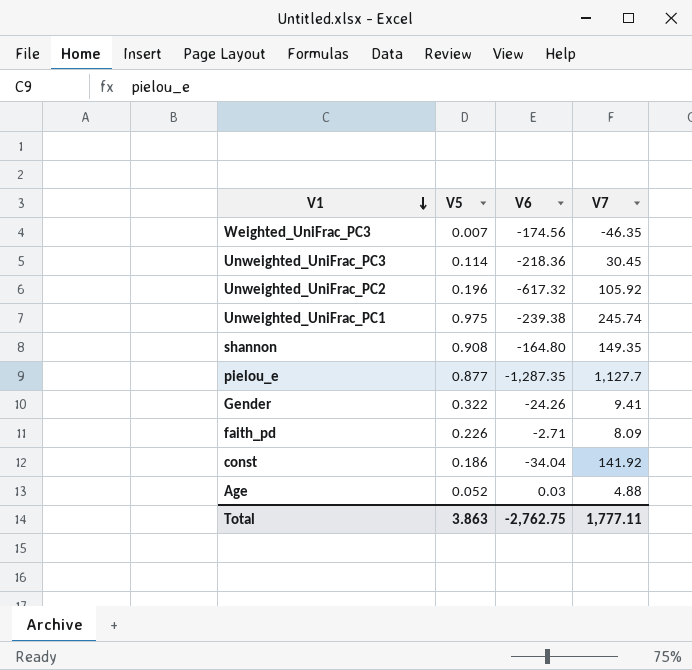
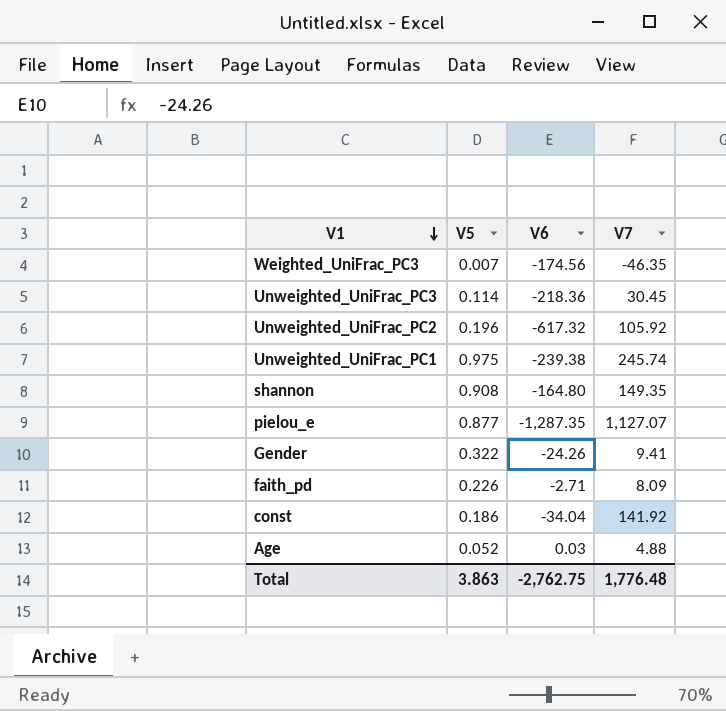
pielou_e | V7: 1,127.7 -> 1,127.07
Total | V7: 1,777.11 -> 1,776.48

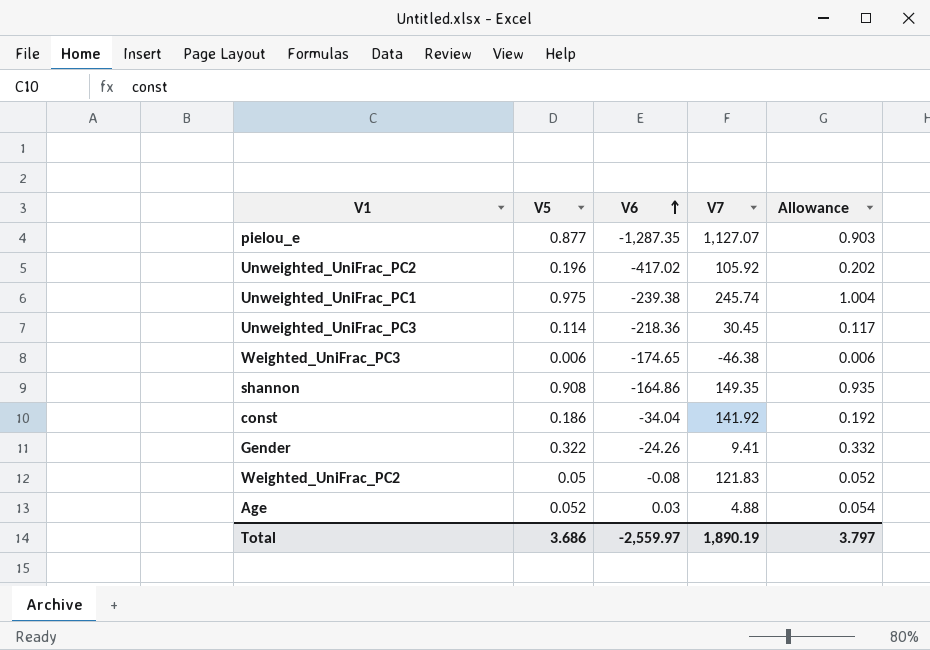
row order: V1 descending -> V6 ascending
column Allowance | formula: none -> [V5] * 1.03
row faith_pd: 0.226 | -2.71 | 8.09 -> none
Unweighted_UniFrac_PC2 | V6: -617.32 -> -417.02
Weighted_UniFrac_PC3 | V5: 0.007 -> 0.006
Weighted_UniFrac_PC3 | V6: -174.56 -> -174.65
Weighted_UniFrac_PC3 | V7: -46.35 -> -46.38
shannon | V6: -164.80 -> -164.86
row Weighted_UniFrac_PC2: none -> 0.05 | -0.08 | 121.83 | 0.052
Total | V5: 3.863 -> 3.686
Total | V6: -2,762.75 -> -2,559.97
Total | V7: 1,776.48 -> 1,890.19

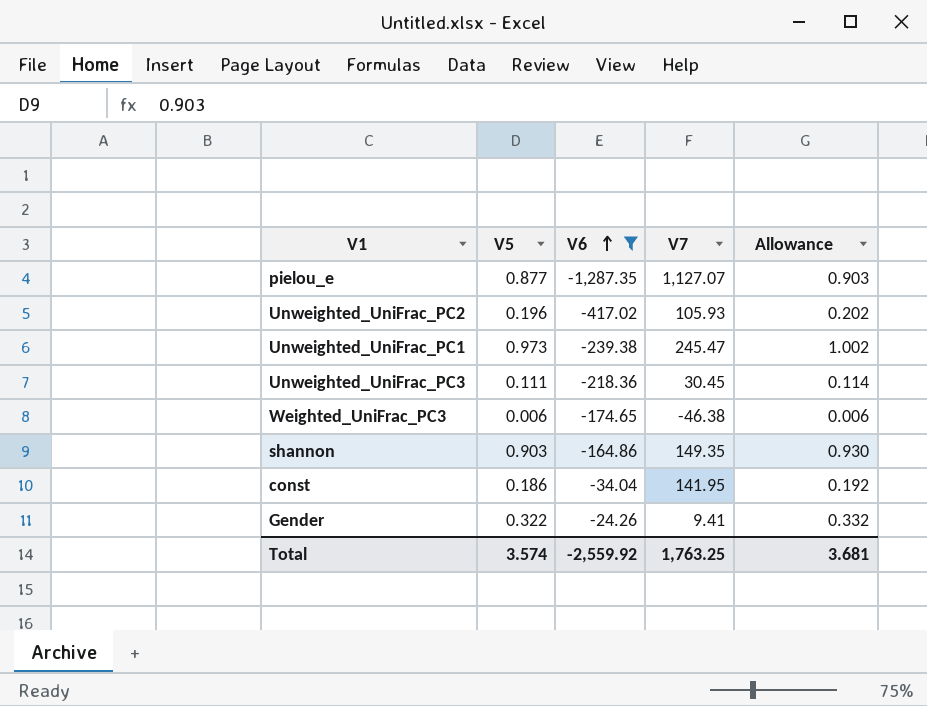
filter: none -> V6 <= -24.26
Unweighted_UniFrac_PC2 | V7: 105.92 -> 105.93
Unweighted_UniFrac_PC1 | V5: 0.975 -> 0.973
Unweighted_UniFrac_PC1 | V7: 245.74 -> 245.47
Unweighted_UniFrac_PC1 | Allowance: 1.004 -> 1.002
Unweighted_UniFrac_PC3 | V5: 0.114 -> 0.111
Unweighted_UniFrac_PC3 | Allowance: 0.117 -> 0.114
shannon | V5: 0.908 -> 0.903
shannon | Allowance: 0.935 -> 0.930
const | V7: 141.92 -> 141.95
Total | V5: 3.686 -> 3.574
Total | V6: -2,559.97 -> -2,559.92
Total | V7: 1,890.19 -> 1,763.25
Total | Allowance: 3.797 -> 3.681

